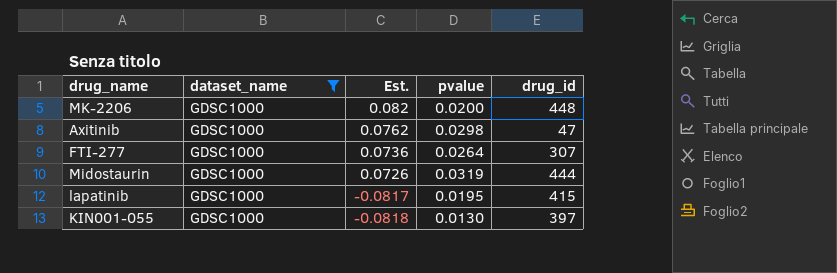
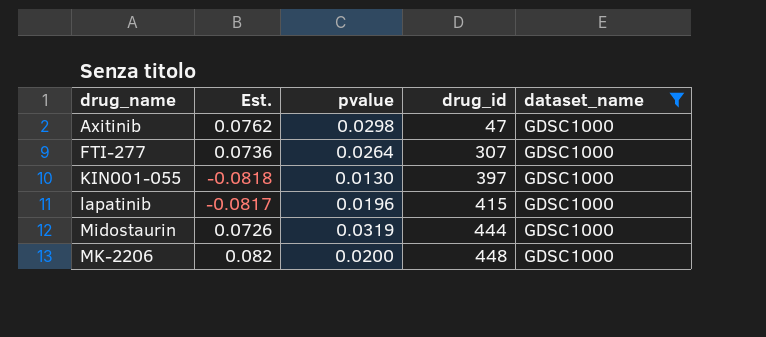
row order: Est. descending -> drug_name ascending
column dataset_name | position: 2 -> 5
lapatinib | pvalue: 0.0195 -> 0.0196

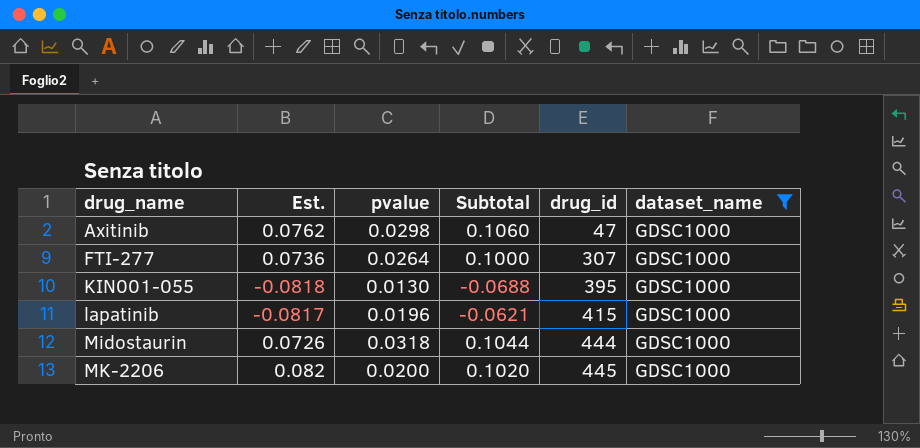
column Subtotal | formula: none -> [Est.] + [pvalue]
KIN001-055 | drug_id: 397 -> 395
Midostaurin | pvalue: 0.0319 -> 0.0318
MK-2206 | drug_id: 448 -> 445

